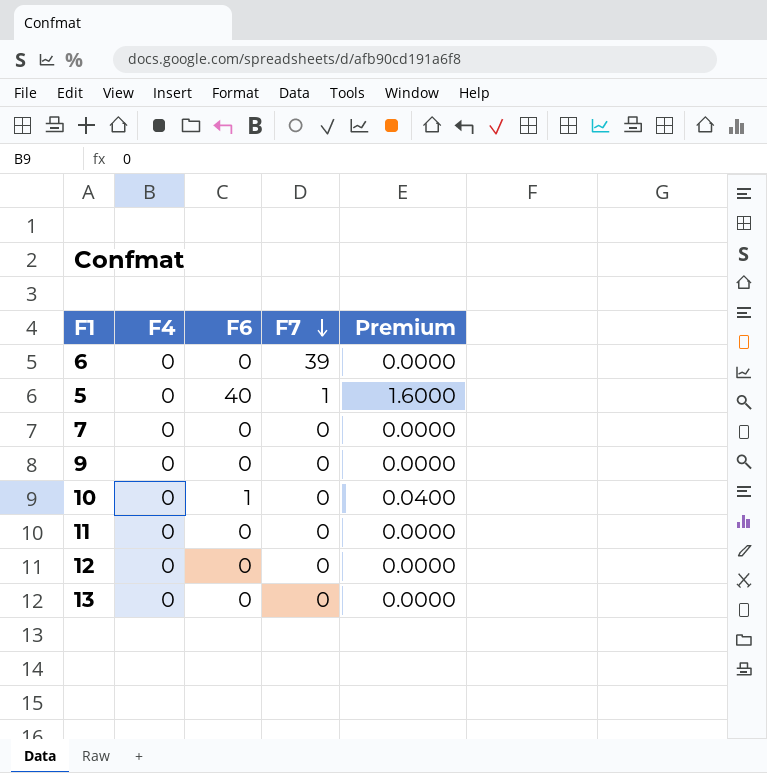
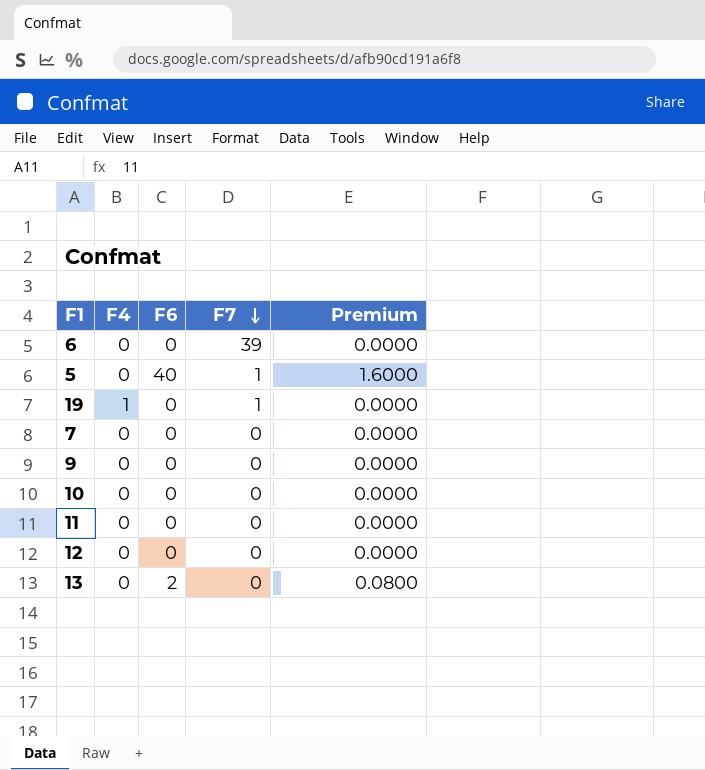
row 19: none -> 1 | 0 | 1 | 0.0000
10 | F6: 1 -> 0
10 | Premium: 0.0400 -> 0.0000
13 | F6: 0 -> 2
13 | Premium: 0.0000 -> 0.0800

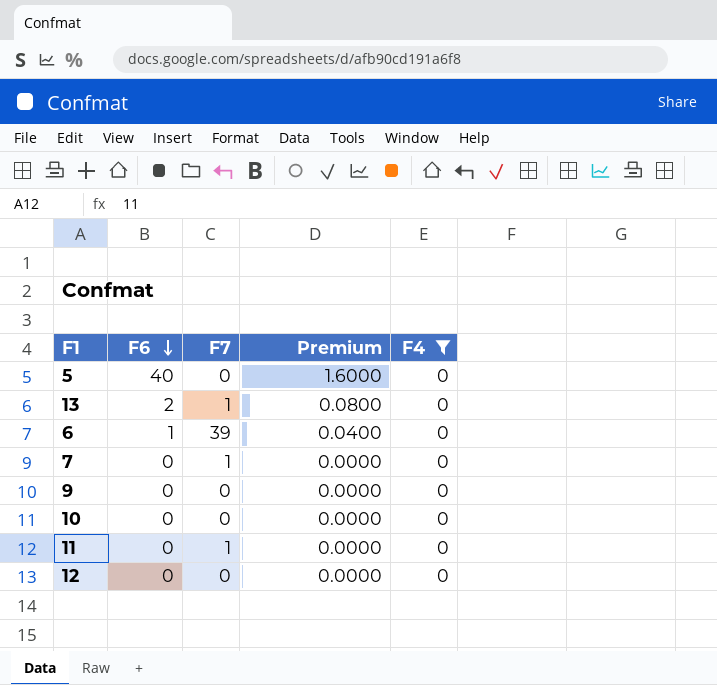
filter: none -> F4 = 0
row order: F7 descending -> F6 descending
column F4 | position: 2 -> 5
5 | F7: 1 -> 0
13 | F7: 0 -> 1
6 | F6: 0 -> 1
6 | Premium: 0.0000 -> 0.0400
7 | F7: 0 -> 1
11 | F7: 0 -> 1

